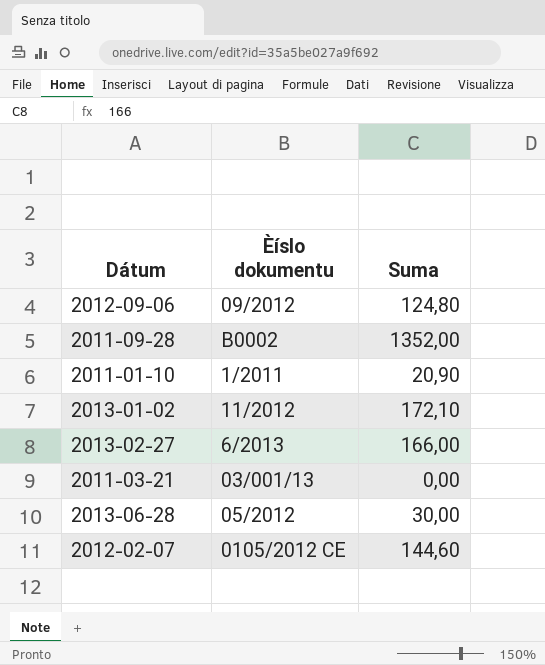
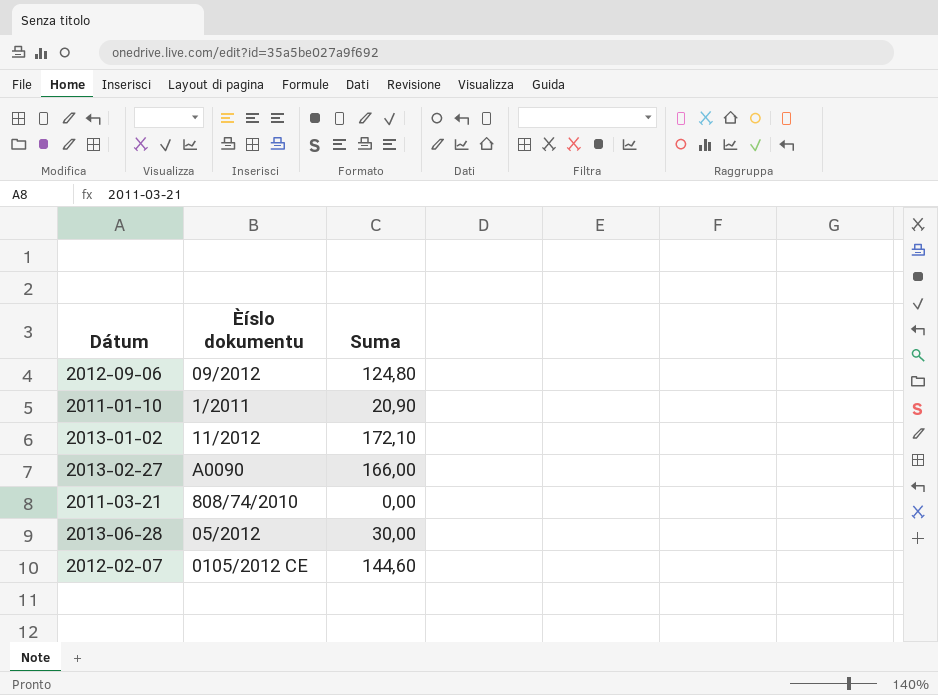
row 2011-09-28: B0002 | 1352,00 -> none
2013-02-27 | Èíslo dokumentu: 6/2013 -> A0090
2011-03-21 | Èíslo dokumentu: 03/001/13 -> 808/74/2010

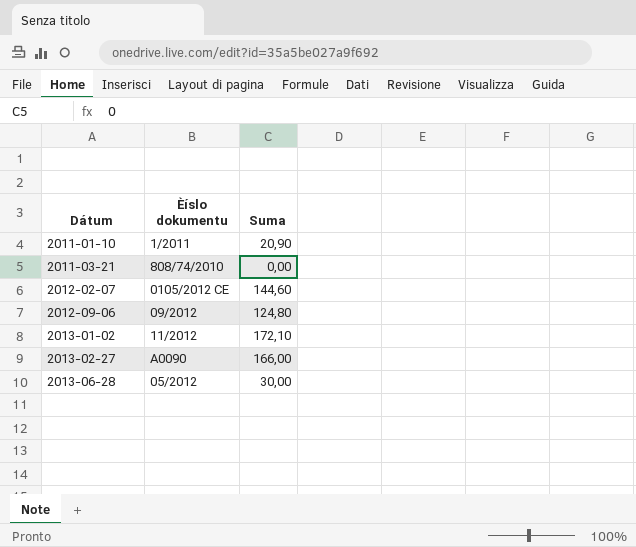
row order: none -> Dátum ascending

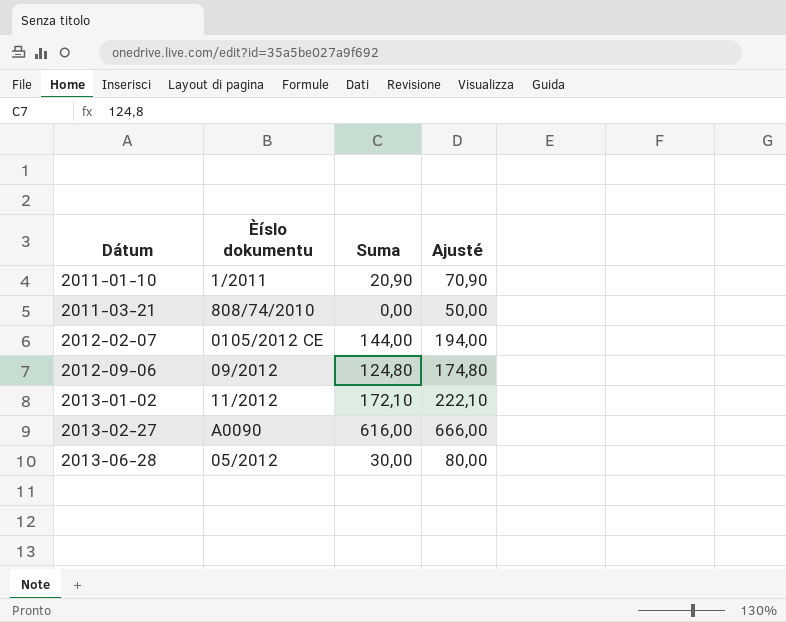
column Ajusté | formula: none -> [Suma] + 50
2012-02-07 | Suma: 144,60 -> 144,00
2013-02-27 | Suma: 166,00 -> 616,00

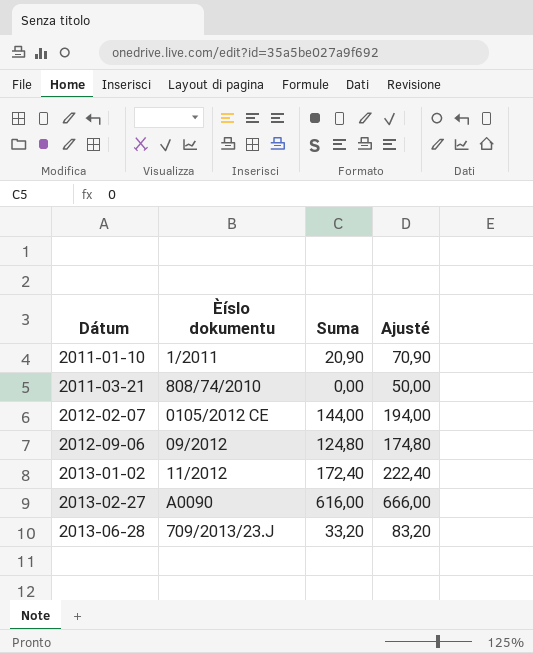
2013-01-02 | Suma: 172,10 -> 172,40
2013-01-02 | Ajusté: 222,10 -> 222,40
2013-06-28 | Èíslo dokumentu: 05/2012 -> 709/2013/23.J
2013-06-28 | Suma: 30,00 -> 33,20
2013-06-28 | Ajusté: 80,00 -> 83,20

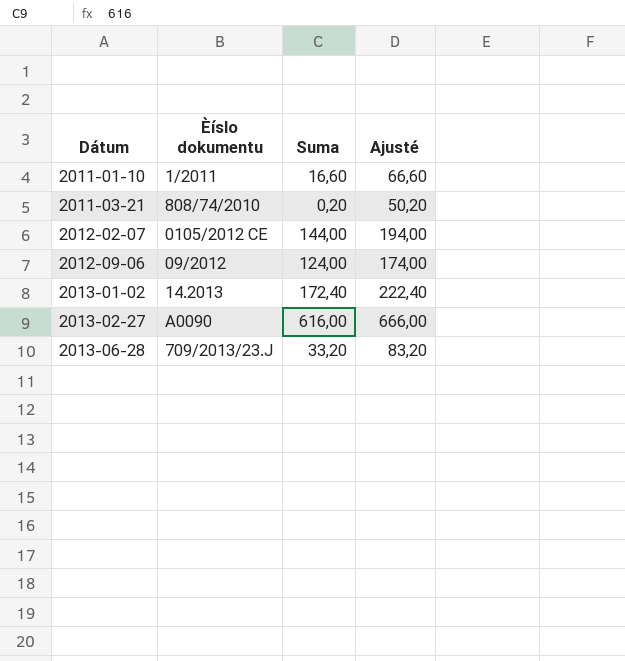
2011-01-10 | Suma: 20,90 -> 16,60
2011-01-10 | Ajusté: 70,90 -> 66,60
2011-03-21 | Suma: 0,00 -> 0,20
2011-03-21 | Ajusté: 50,00 -> 50,20
2012-09-06 | Suma: 124,80 -> 124,00
2012-09-06 | Ajusté: 174,80 -> 174,00
2013-01-02 | Èíslo dokumentu: 11/2012 -> 14.2013

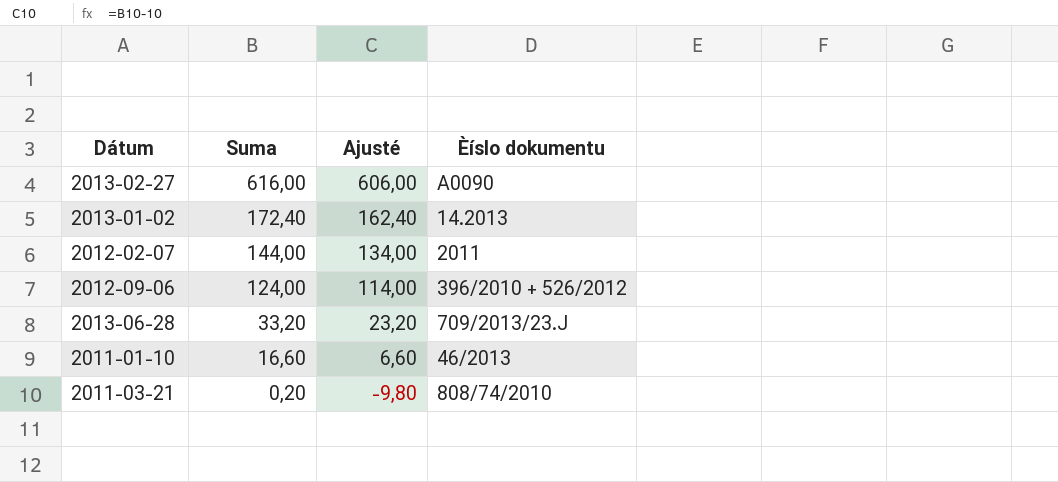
row order: Dátum ascending -> Suma descending
column Ajusté | formula: [Suma] + 50 -> [Suma] - 10
column Èíslo dokumentu | position: 2 -> 4
2012-02-07 | Èíslo dokumentu: 0105/2012 CE -> 2011
2012-09-06 | Èíslo dokumentu: 09/2012 -> 396/2010 + 526/2012
2011-01-10 | Èíslo dokumentu: 1/2011 -> 46/2013

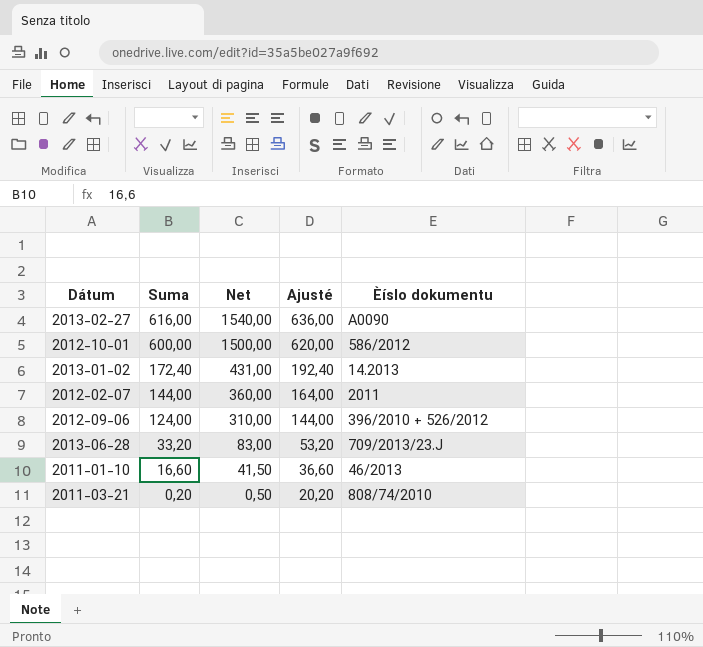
column Net | formula: none -> [Suma] * 2,5
column Ajusté | formula: [Suma] - 10 -> [Suma] + 20
row 2012-10-01: none -> 600,00 | 1500,00 | 620,00 | 586/2012

